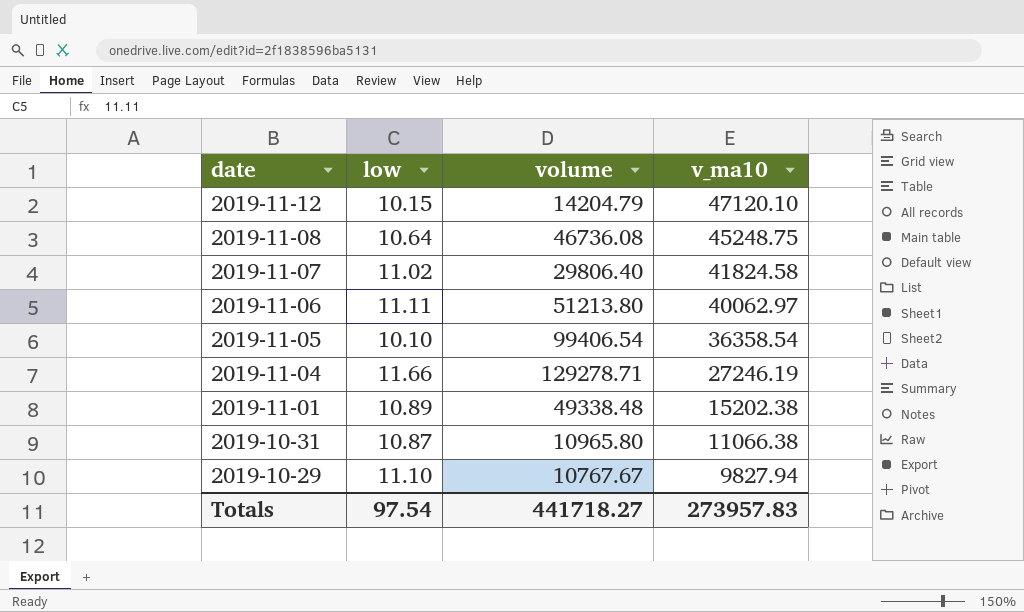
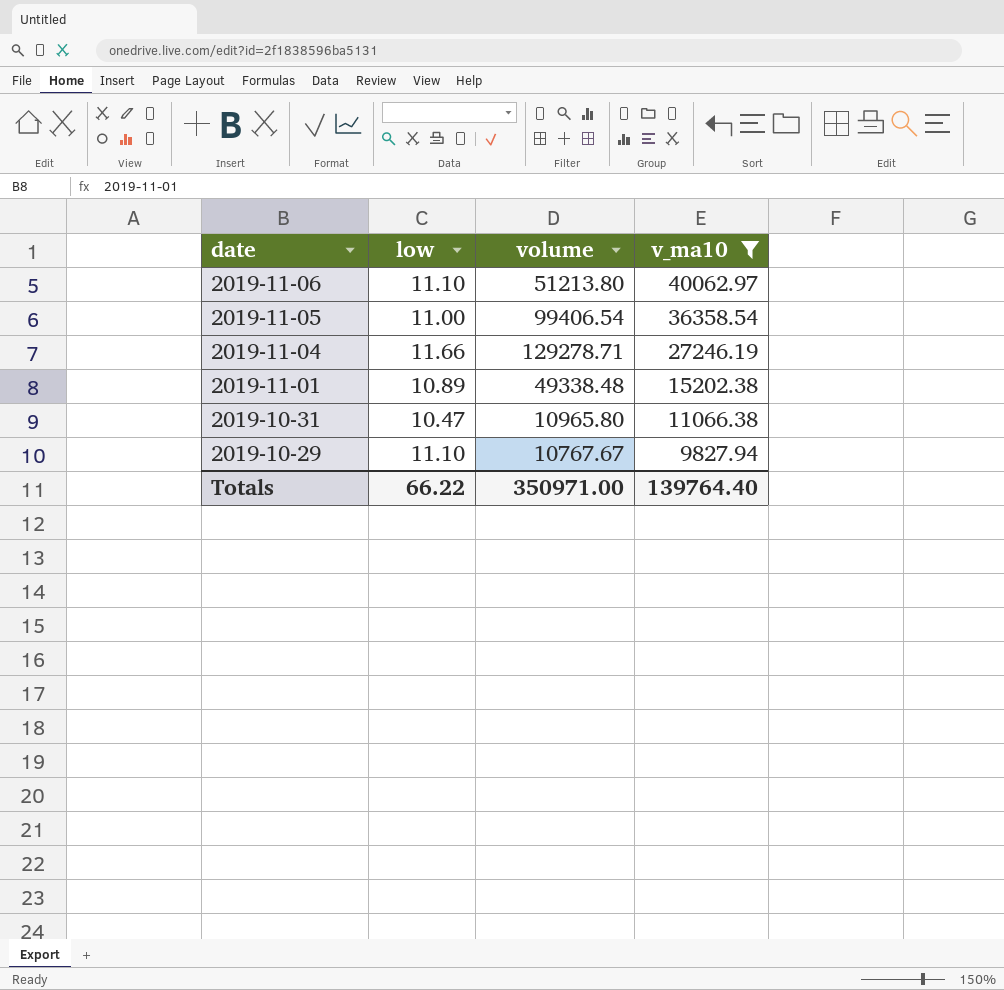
filter: none -> v_ma10 <= 40062.97
2019-11-06 | low: 11.11 -> 11.10
2019-11-05 | low: 10.10 -> 11.00
2019-10-31 | low: 10.87 -> 10.47
Totals | low: 97.54 -> 66.22
Totals | volume: 441718.27 -> 350971.00
Totals | v_ma10: 273957.83 -> 139764.40

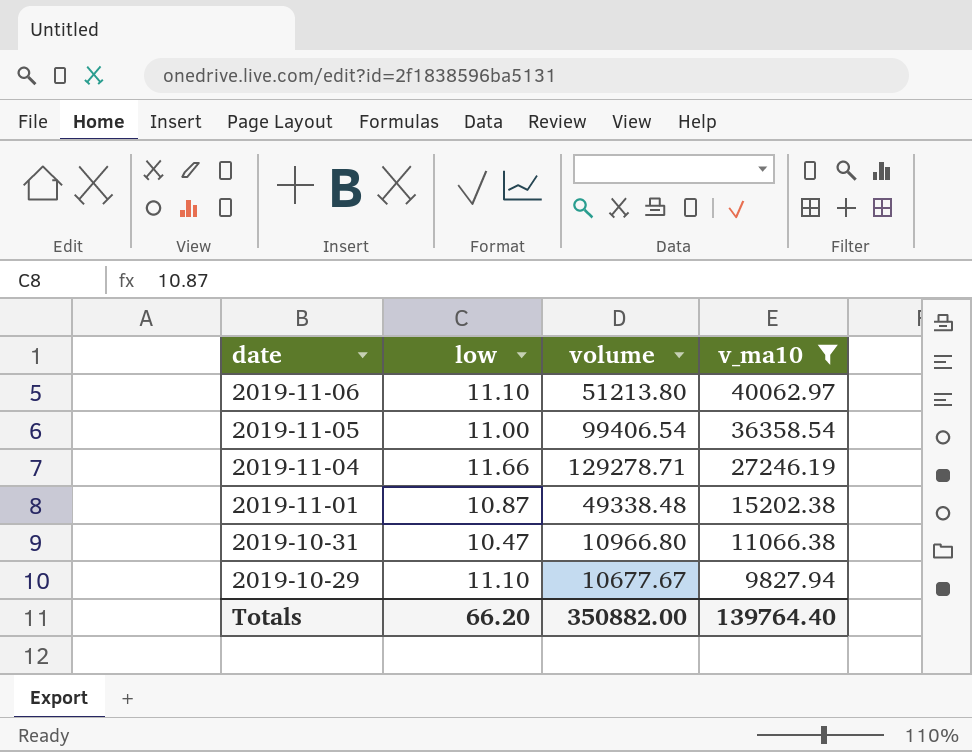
2019-11-01 | low: 10.89 -> 10.87
2019-10-31 | volume: 10965.80 -> 10966.80
2019-10-29 | volume: 10767.67 -> 10677.67
Totals | low: 66.22 -> 66.20
Totals | volume: 350971.00 -> 350882.00

